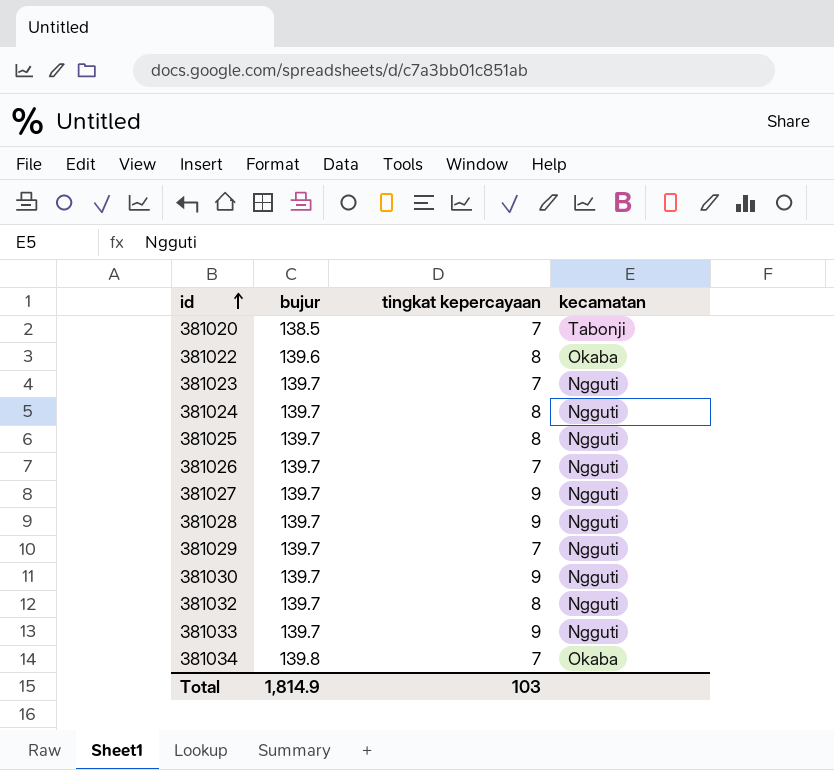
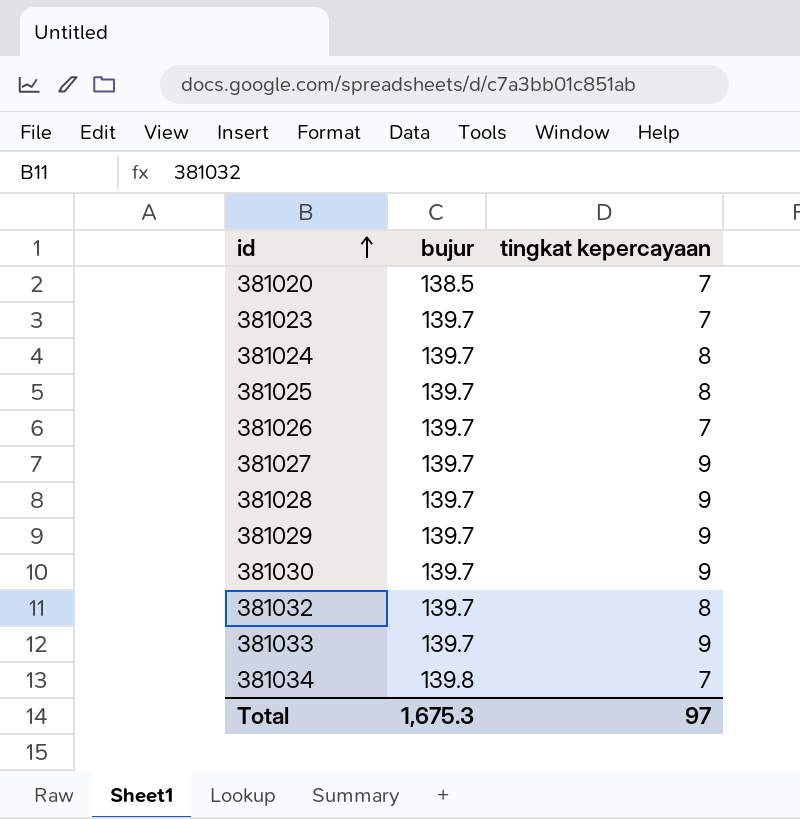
column kecamatan | position: 4 -> none
row 381022: 139.6 | 8 | Okaba -> none
381029 | tingkat kepercayaan: 7 -> 9
Total | bujur: 1,814.9 -> 1,675.3
Total | tingkat kepercayaan: 103 -> 97

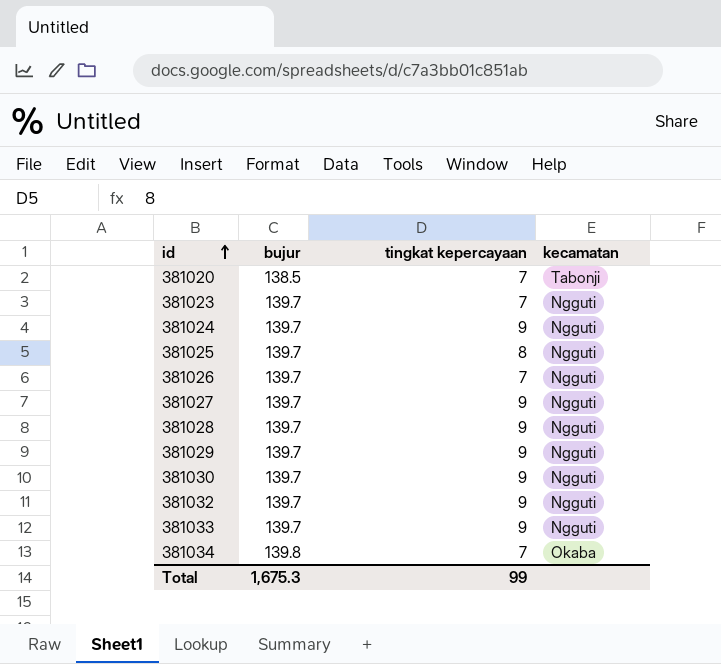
column kecamatan | position: none -> 4
381024 | tingkat kepercayaan: 8 -> 9
381032 | tingkat kepercayaan: 8 -> 9
Total | tingkat kepercayaan: 97 -> 99

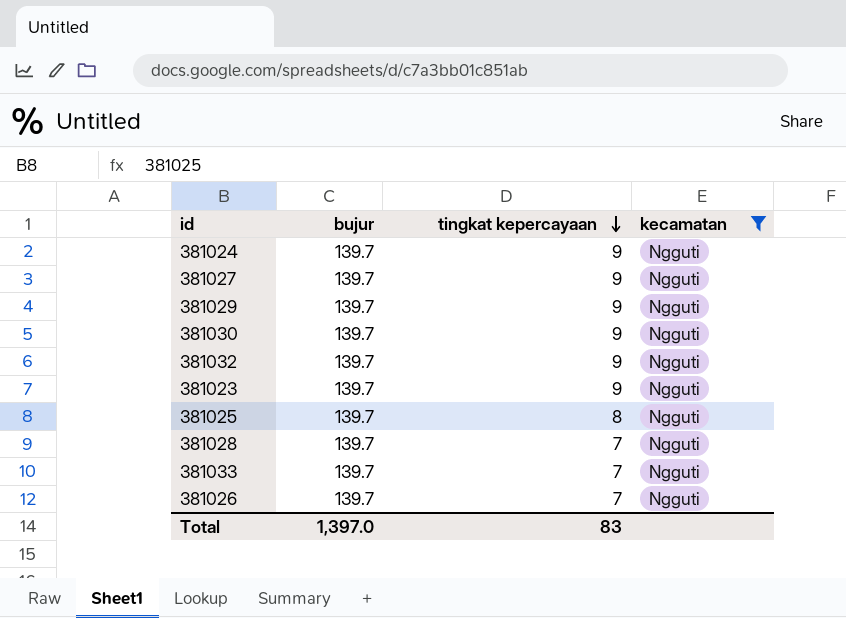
filter: none -> kecamatan = Ngguti
row order: id ascending -> tingkat kepercayaan descending
381023 | tingkat kepercayaan: 7 -> 9
381028 | tingkat kepercayaan: 9 -> 7
381033 | tingkat kepercayaan: 9 -> 7
Total | bujur: 1,675.3 -> 1,397.0
Total | tingkat kepercayaan: 99 -> 83

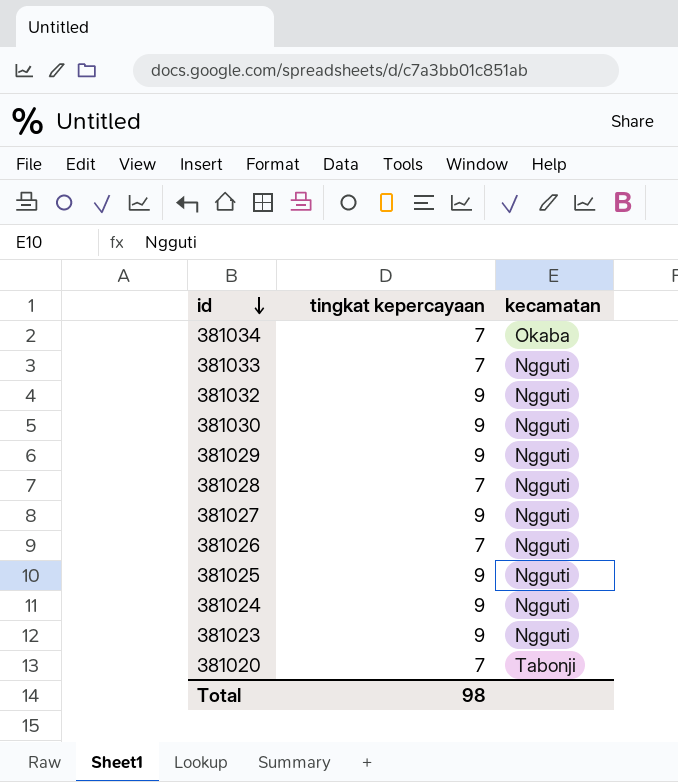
filter: kecamatan = Ngguti -> none
row order: tingkat kepercayaan descending -> id descending
column bujur | position: 2 -> none
381025 | tingkat kepercayaan: 8 -> 9
Total | tingkat kepercayaan: 83 -> 98

